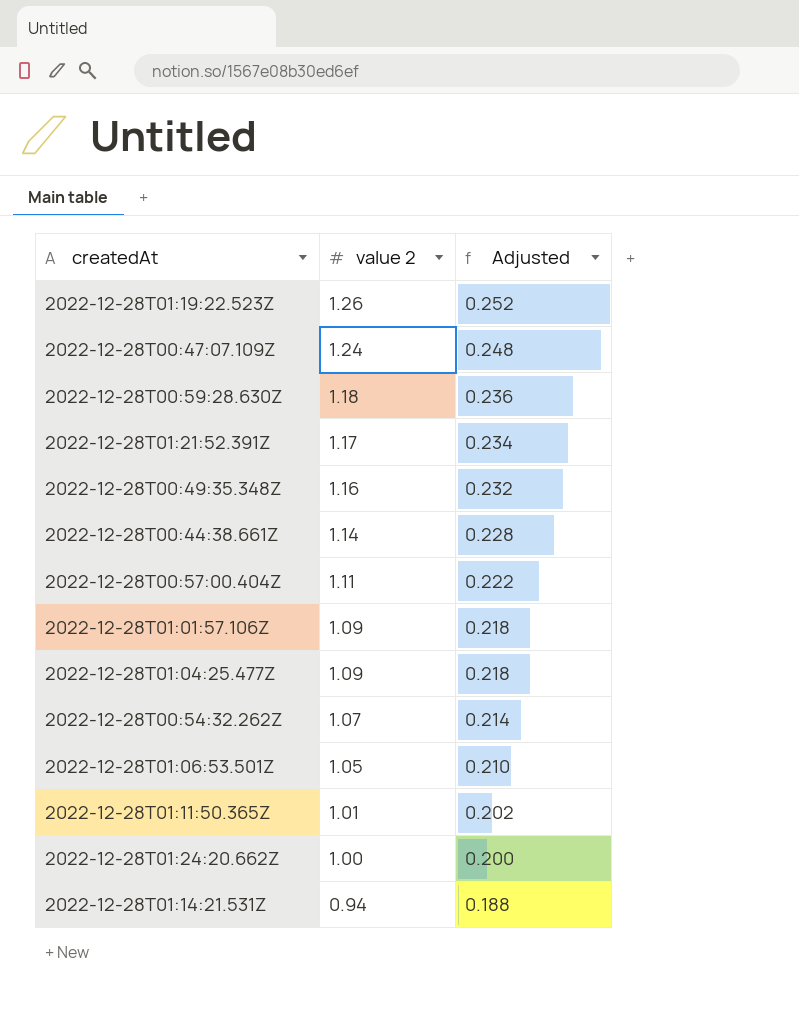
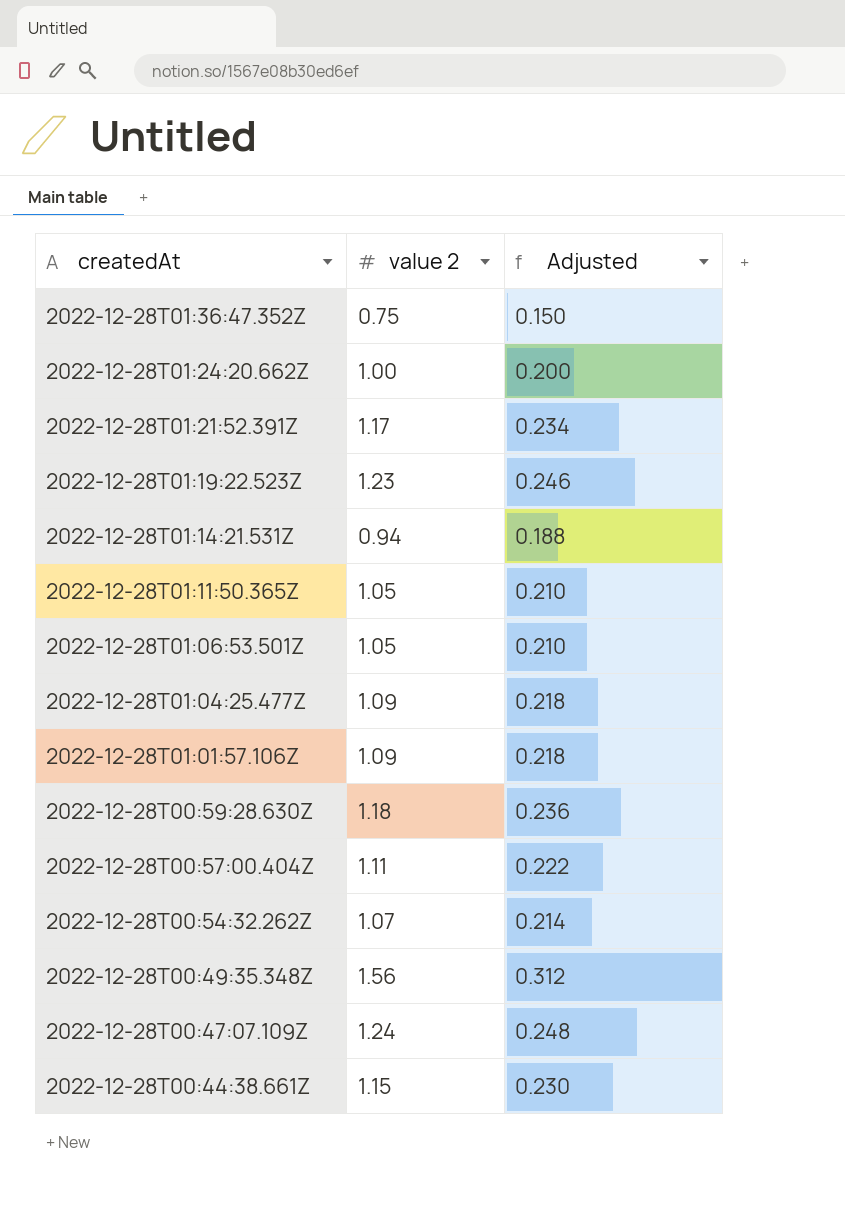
row order: value 2 descending -> createdAt descending
row 2022-12-28T01:36:47.352Z: none -> 0.75 | 0.150
2022-12-28T01:19:22.523Z | value 2: 1.26 -> 1.23
2022-12-28T01:19:22.523Z | Adjusted: 0.252 -> 0.246
2022-12-28T01:11:50.365Z | value 2: 1.01 -> 1.05
2022-12-28T01:11:50.365Z | Adjusted: 0.202 -> 0.210
2022-12-28T00:49:35.348Z | value 2: 1.16 -> 1.56
2022-12-28T00:49:35.348Z | Adjusted: 0.232 -> 0.312
2022-12-28T00:44:38.661Z | value 2: 1.14 -> 1.15
2022-12-28T00:44:38.661Z | Adjusted: 0.228 -> 0.230

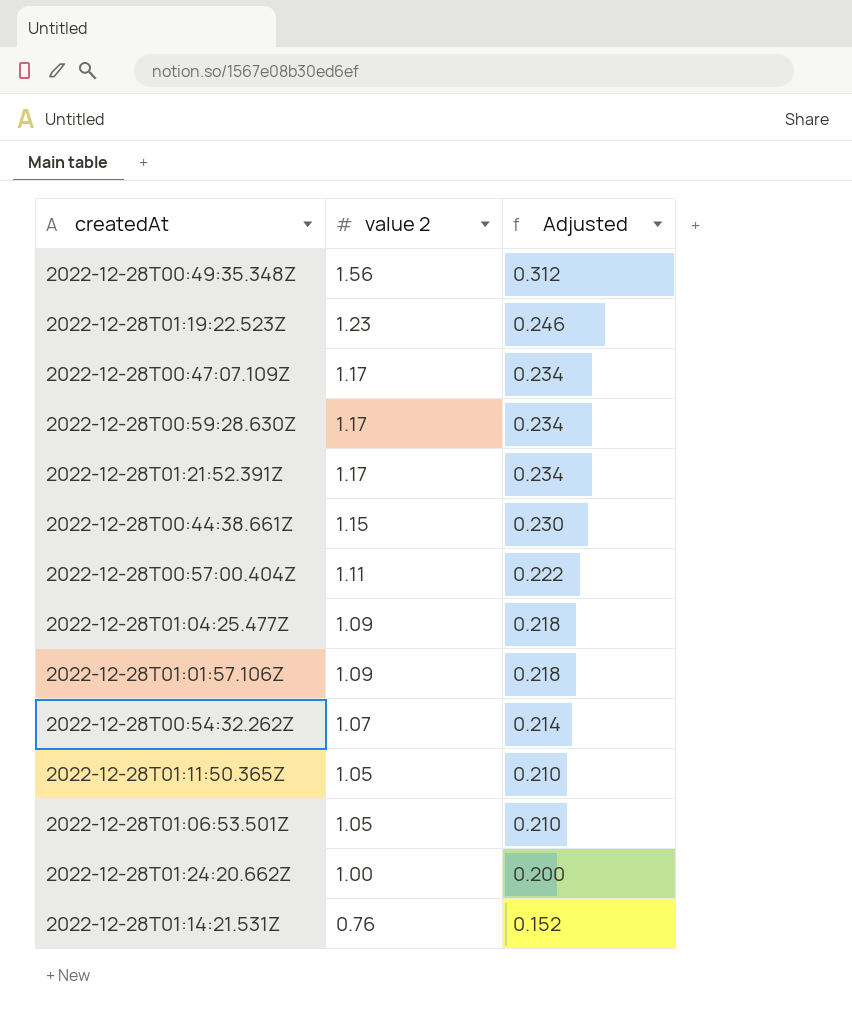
row order: createdAt descending -> value 2 descending
row 2022-12-28T01:36:47.352Z: 0.75 | 0.150 -> none
2022-12-28T00:47:07.109Z | value 2: 1.24 -> 1.17
2022-12-28T00:47:07.109Z | Adjusted: 0.248 -> 0.234
2022-12-28T00:59:28.630Z | value 2: 1.18 -> 1.17
2022-12-28T00:59:28.630Z | Adjusted: 0.236 -> 0.234
2022-12-28T01:14:21.531Z | value 2: 0.94 -> 0.76
2022-12-28T01:14:21.531Z | Adjusted: 0.188 -> 0.152

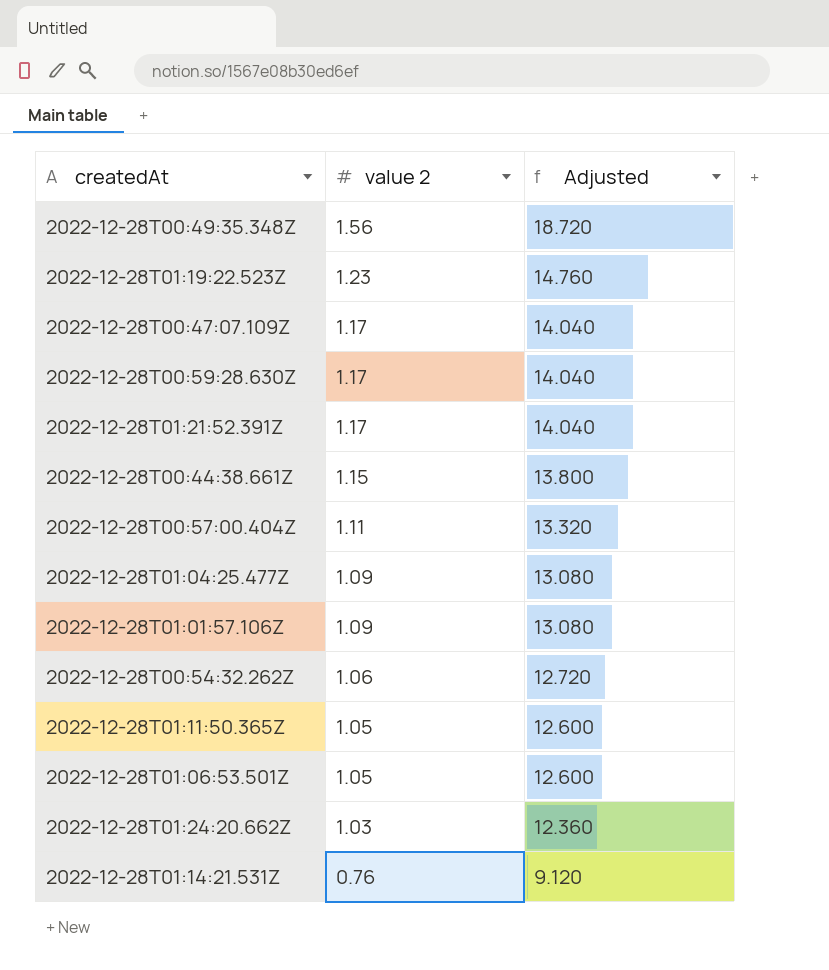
column Adjusted | formula: [value 2] * 0.2 -> [value 2] * 12
2022-12-28T00:54:32.262Z | value 2: 1.07 -> 1.06
2022-12-28T01:24:20.662Z | value 2: 1.00 -> 1.03

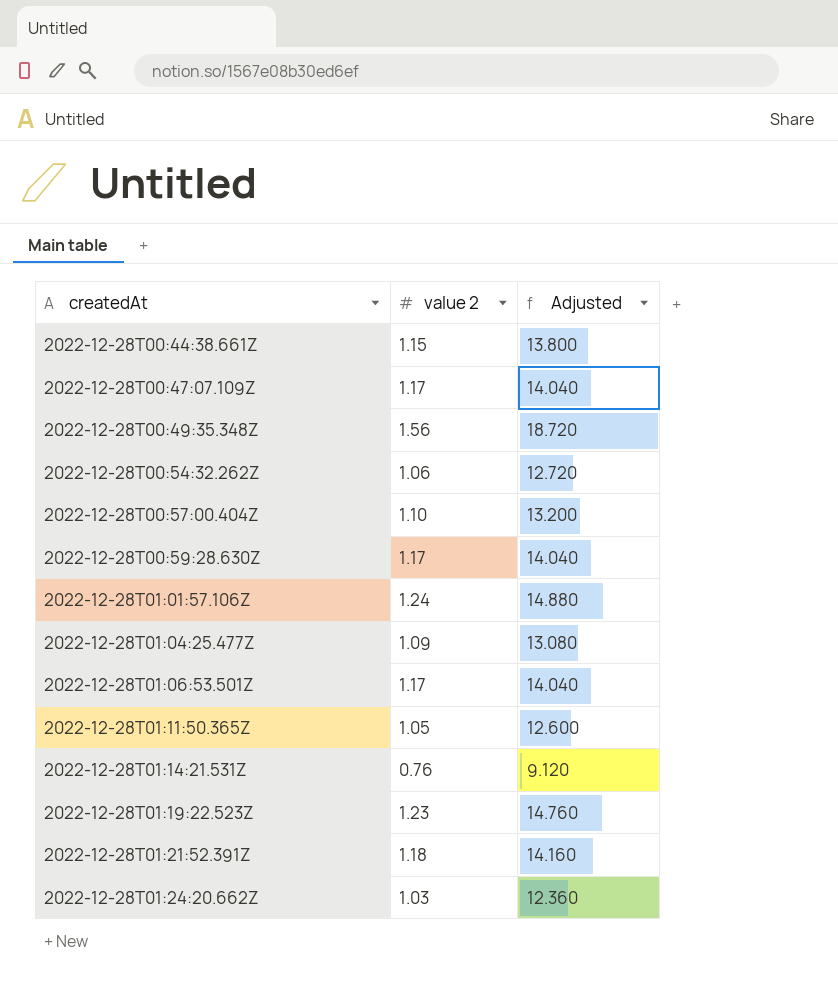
row order: value 2 descending -> createdAt ascending
2022-12-28T00:57:00.404Z | value 2: 1.11 -> 1.10
2022-12-28T00:57:00.404Z | Adjusted: 13.320 -> 13.200
2022-12-28T01:01:57.106Z | value 2: 1.09 -> 1.24
2022-12-28T01:01:57.106Z | Adjusted: 13.080 -> 14.880
2022-12-28T01:06:53.501Z | value 2: 1.05 -> 1.17
2022-12-28T01:06:53.501Z | Adjusted: 12.600 -> 14.040
2022-12-28T01:21:52.391Z | value 2: 1.17 -> 1.18
2022-12-28T01:21:52.391Z | Adjusted: 14.040 -> 14.160

